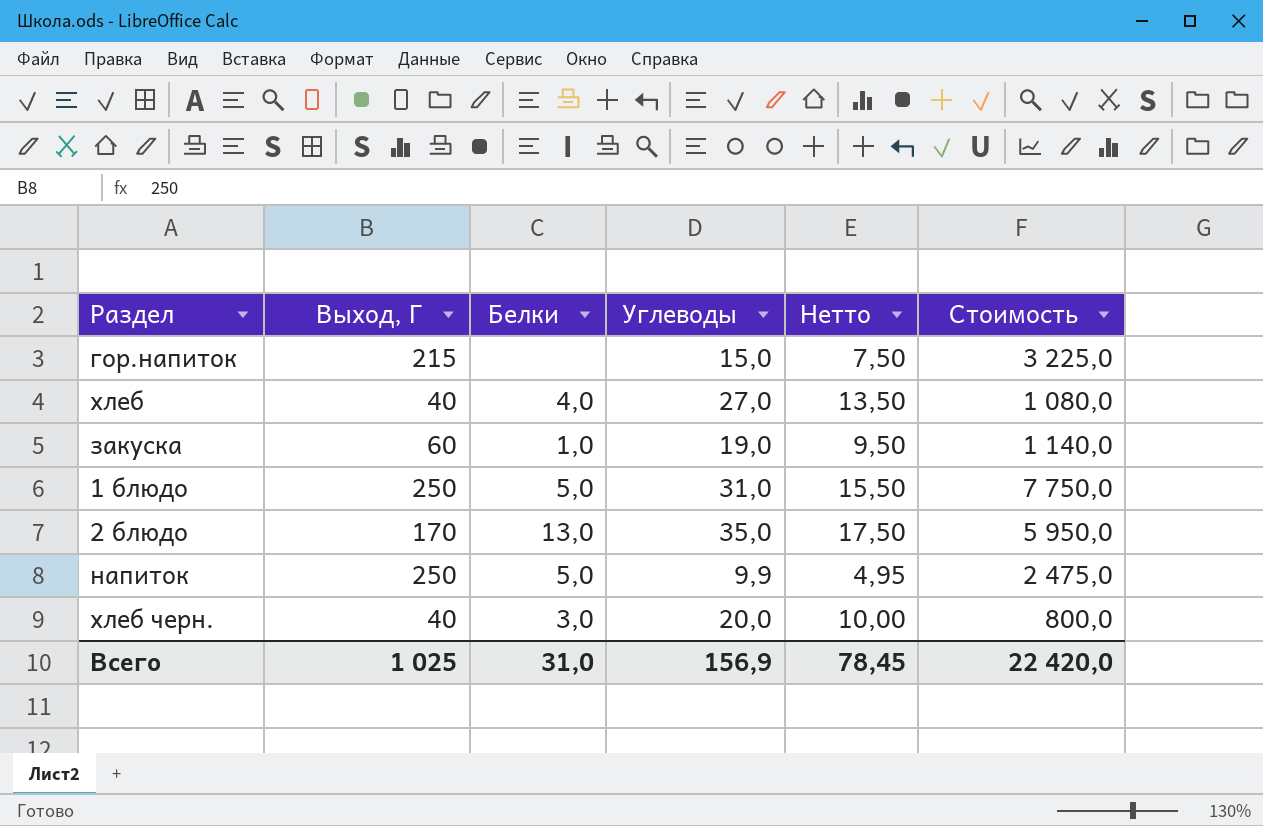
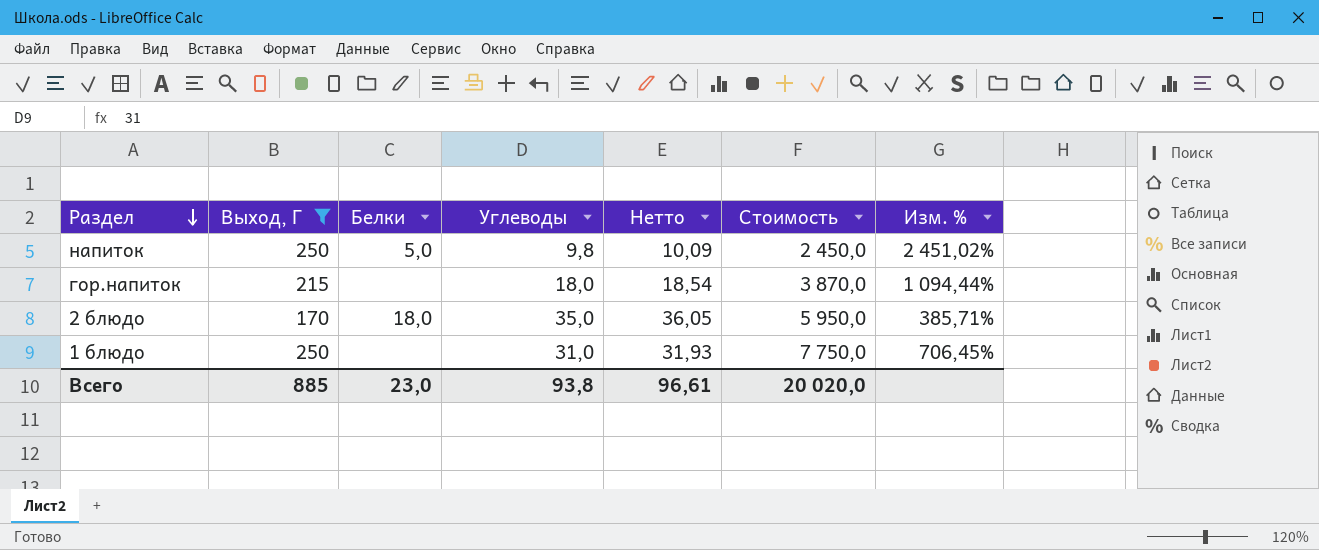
filter: none -> Выход, Г >= 170
row order: none -> Раздел descending
column Нетто | formula: [Углеводы] * 0,5 -> [Углеводы] * 1,03
column Изм. % | formula: none -> ([Выход, Г] - [Углеводы]) / [Углеводы]
напиток | Углеводы: 9,9 -> 9,8
напиток | Стоимость: 2 475,0 -> 2 450,0
гор.напиток | Углеводы: 15,0 -> 18,0
гор.напиток | Стоимость: 3 225,0 -> 3 870,0
2 блюдо | Белки: 13,0 -> 18,0
1 блюдо | Белки: 5,0 -> none
Всего | Выход, Г: 1 025 -> 885
Всего | Белки: 31,0 -> 23,0
Всего | Углеводы: 156,9 -> 93,8
Всего | Нетто: 78,45 -> 96,61
Всего | Стоимость: 22 420,0 -> 20 020,0

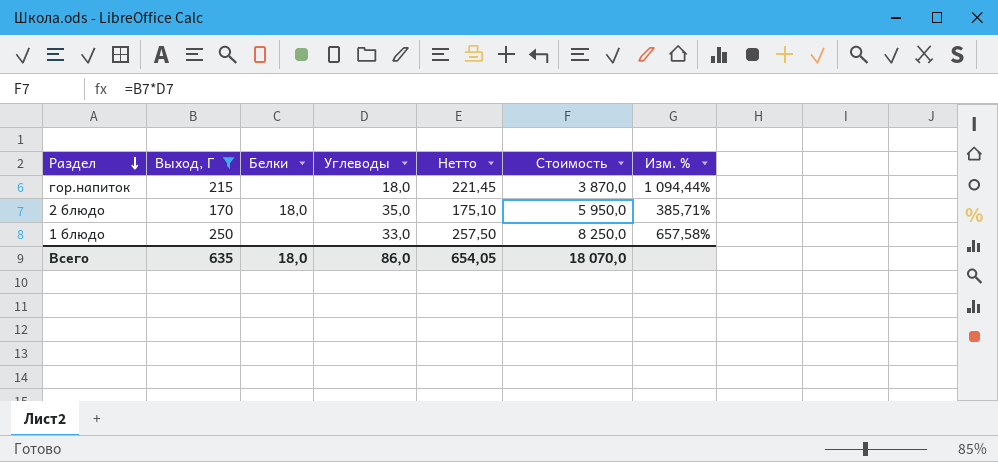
column Нетто | formula: [Углеводы] * 1,03 -> [Выход, Г] * 1,03
row напиток: 250 | 5,0 | 9,8 | 10,09 | 2 450,0 | 2 451,02% -> none
1 блюдо | Углеводы: 31,0 -> 33,0
1 блюдо | Стоимость: 7 750,0 -> 8 250,0
1 блюдо | Изм. %: 706,45% -> 657,58%
Всего | Выход, Г: 885 -> 635
Всего | Белки: 23,0 -> 18,0
Всего | Углеводы: 93,8 -> 86,0
Всего | Нетто: 96,61 -> 654,05
Всего | Стоимость: 20 020,0 -> 18 070,0

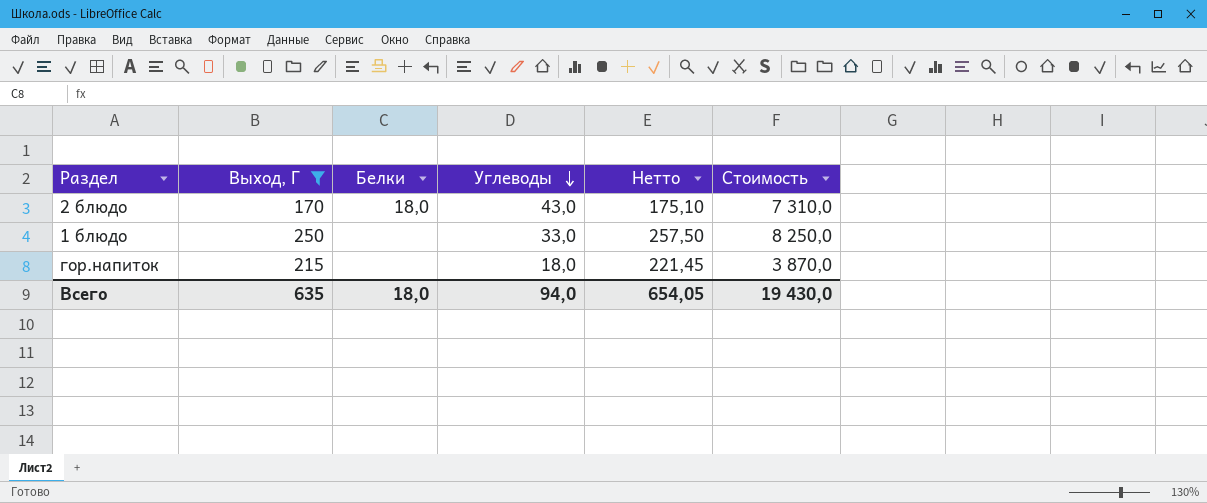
row order: Раздел descending -> Углеводы descending
column Изм. % | formula: ([Выход, Г] - [Углеводы]) / [Углеводы] -> none
2 блюдо | Углеводы: 35,0 -> 43,0
2 блюдо | Стоимость: 5 950,0 -> 7 310,0
Всего | Углеводы: 86,0 -> 94,0
Всего | Стоимость: 18 070,0 -> 19 430,0

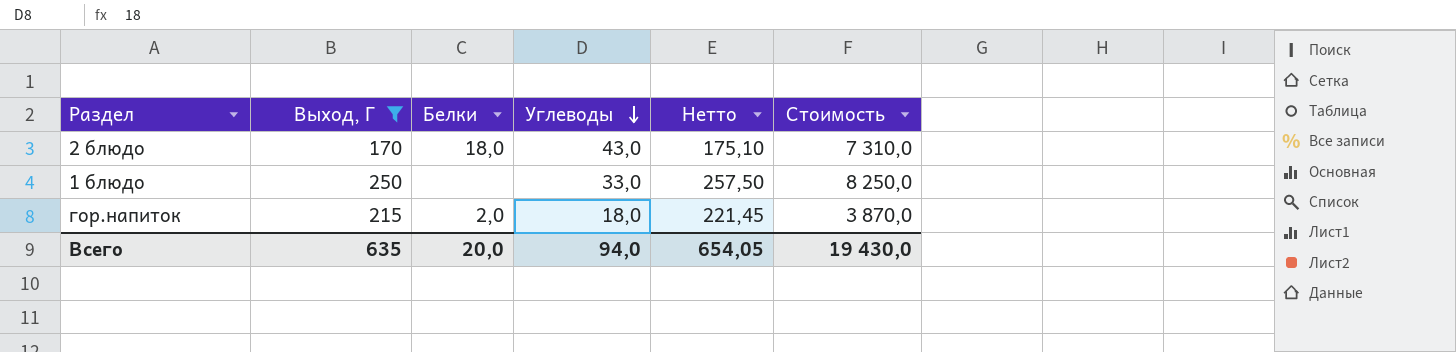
гор.напиток | Белки: none -> 2,0
Всего | Белки: 18,0 -> 20,0

